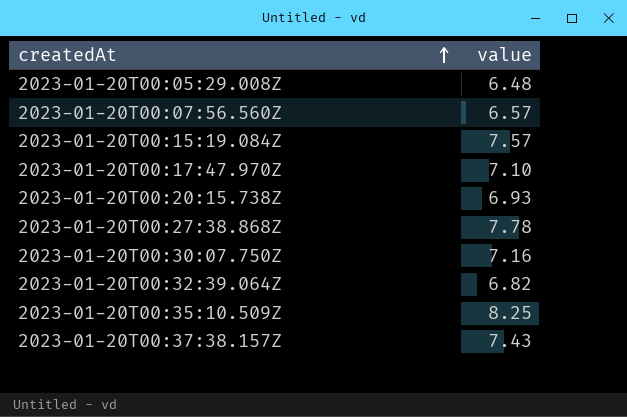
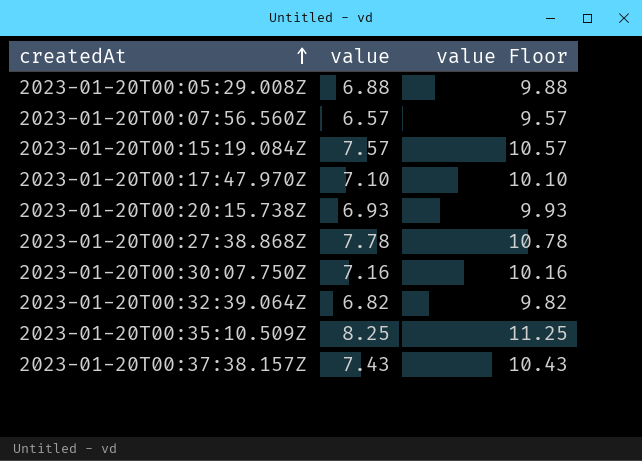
column value Floor | formula: none -> [value] + 3
2023-01-20T00:05:29.008Z | value: 6.48 -> 6.88

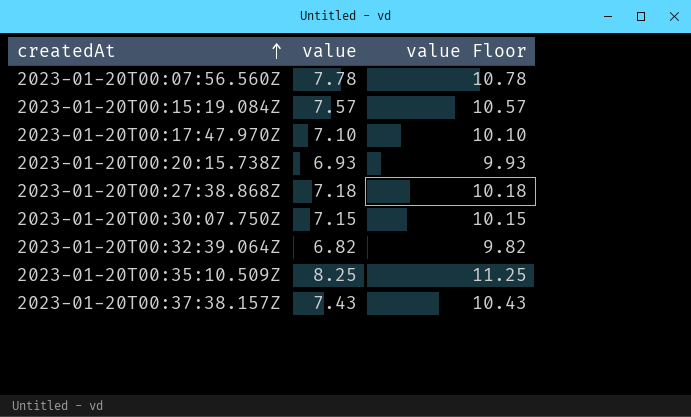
row 2023-01-20T00:05:29.008Z: 6.88 | 9.88 -> none
2023-01-20T00:07:56.560Z | value: 6.57 -> 7.78
2023-01-20T00:07:56.560Z | value Floor: 9.57 -> 10.78
2023-01-20T00:27:38.868Z | value: 7.78 -> 7.18
2023-01-20T00:27:38.868Z | value Floor: 10.78 -> 10.18
2023-01-20T00:30:07.750Z | value: 7.16 -> 7.15
2023-01-20T00:30:07.750Z | value Floor: 10.16 -> 10.15

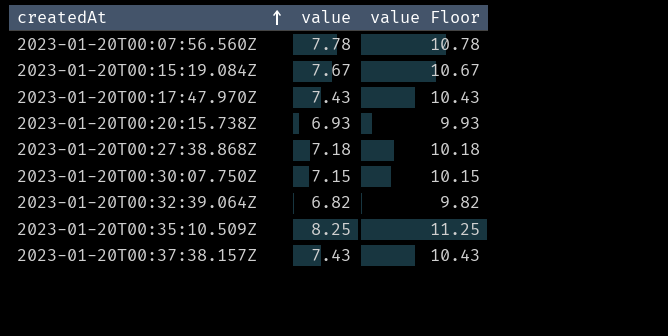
2023-01-20T00:15:19.084Z | value: 7.57 -> 7.67
2023-01-20T00:15:19.084Z | value Floor: 10.57 -> 10.67
2023-01-20T00:17:47.970Z | value: 7.10 -> 7.43
2023-01-20T00:17:47.970Z | value Floor: 10.10 -> 10.43

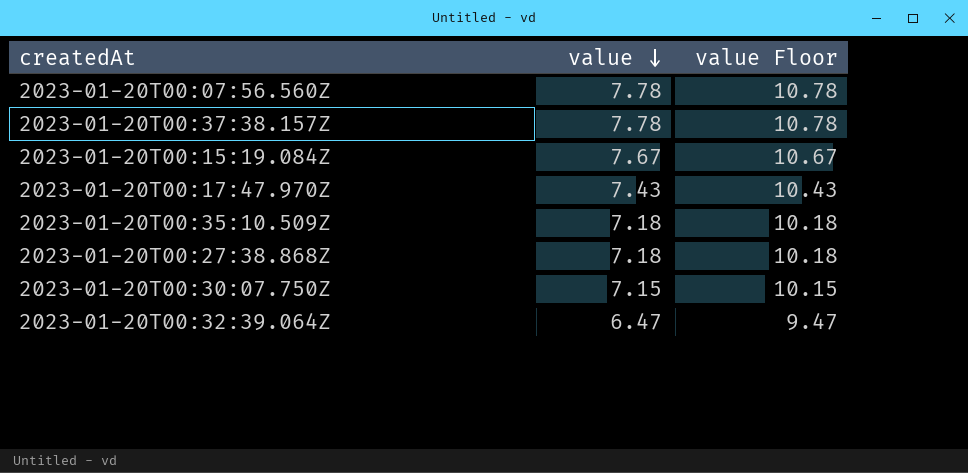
row order: createdAt ascending -> value descending
row 2023-01-20T00:20:15.738Z: 6.93 | 9.93 -> none
2023-01-20T00:37:38.157Z | value: 7.43 -> 7.78
2023-01-20T00:37:38.157Z | value Floor: 10.43 -> 10.78
2023-01-20T00:35:10.509Z | value: 8.25 -> 7.18
2023-01-20T00:35:10.509Z | value Floor: 11.25 -> 10.18
2023-01-20T00:32:39.064Z | value: 6.82 -> 6.47
2023-01-20T00:32:39.064Z | value Floor: 9.82 -> 9.47

